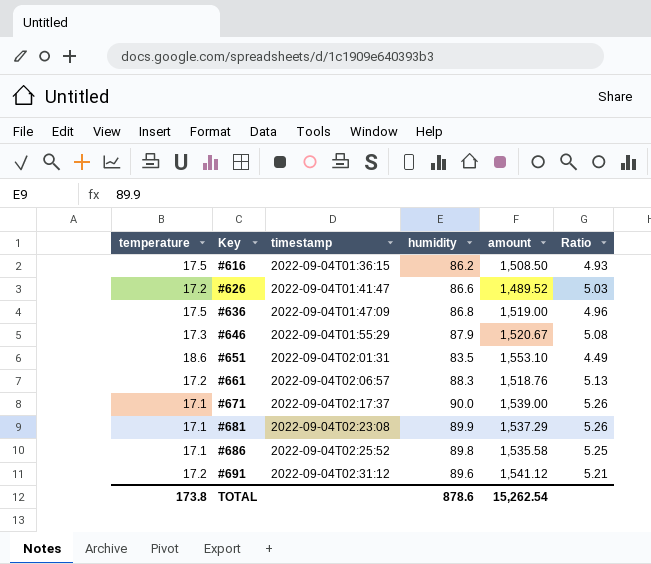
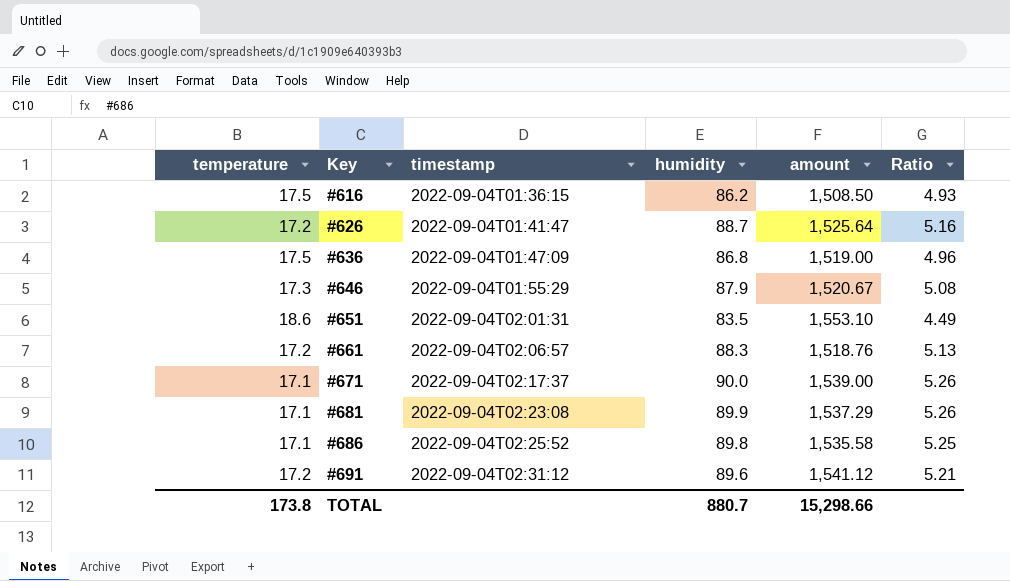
#626 | humidity: 86.6 -> 88.7
#626 | amount: 1,489.52 -> 1,525.64
#626 | Ratio: 5.03 -> 5.16
TOTAL | humidity: 878.6 -> 880.7
TOTAL | amount: 15,262.54 -> 15,298.66

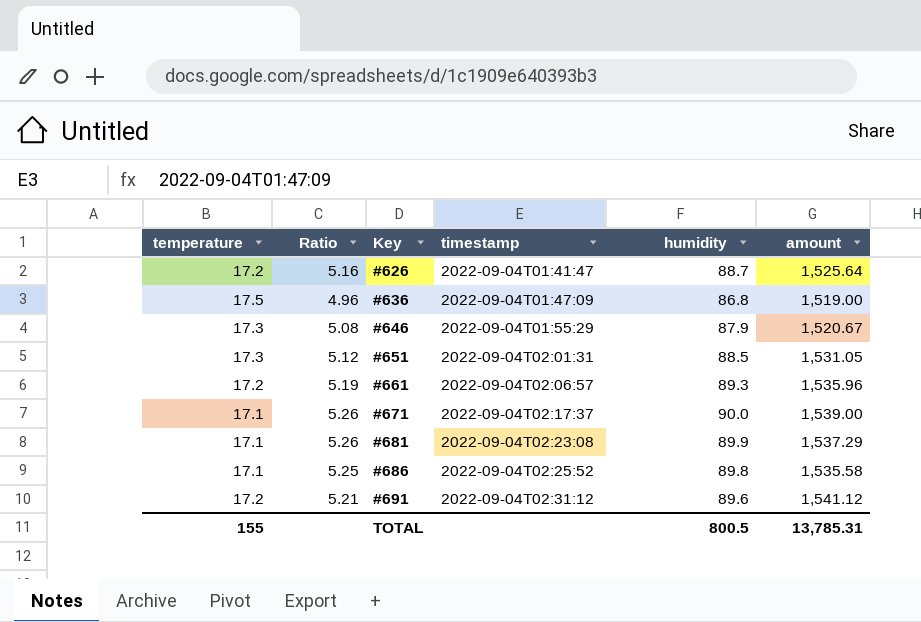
column Ratio | position: 6 -> 2
row #616: 17.5 | 2022-09-04T01:36:15 | 86.2 | 1,508.50 | 4.93 -> none
#651 | temperature: 18.6 -> 17.3
#651 | Ratio: 4.49 -> 5.12
#651 | humidity: 83.5 -> 88.5
#651 | amount: 1,553.10 -> 1,531.05
#661 | Ratio: 5.13 -> 5.19
#661 | humidity: 88.3 -> 89.3
#661 | amount: 1,518.76 -> 1,535.96
TOTAL | temperature: 173.8 -> 155
TOTAL | humidity: 880.7 -> 800.5
TOTAL | amount: 15,298.66 -> 13,785.31

